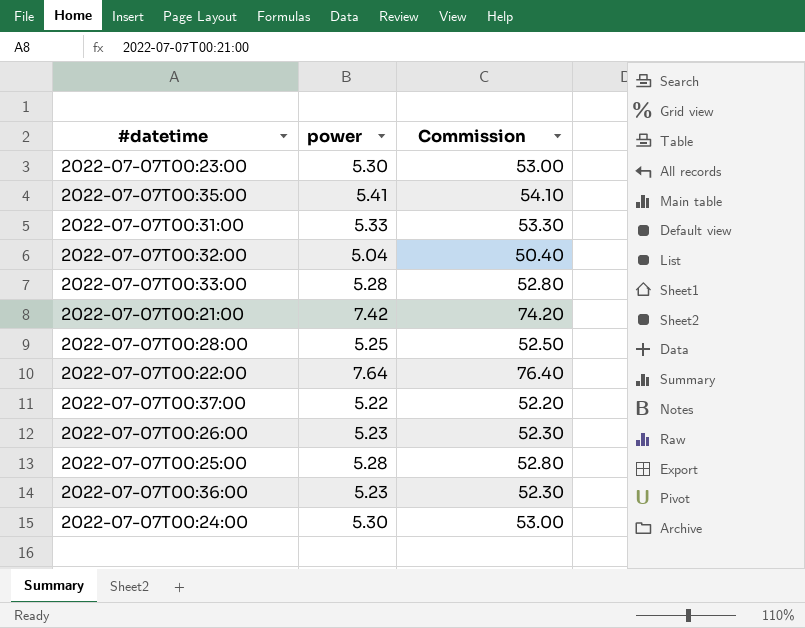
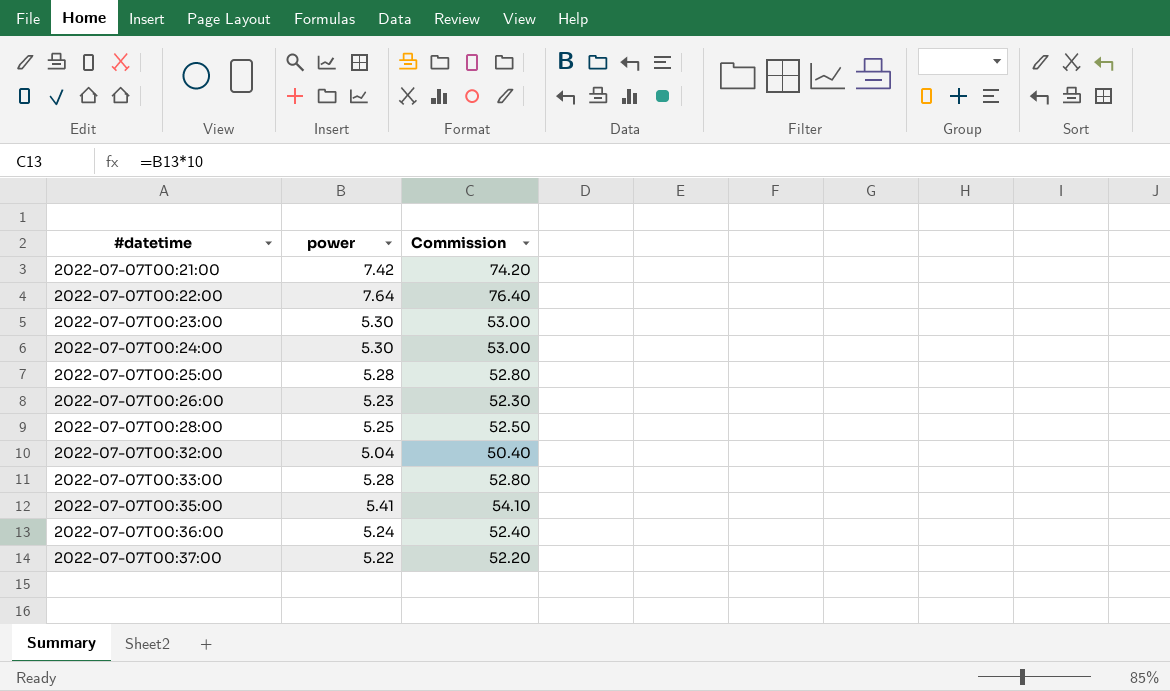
row order: none -> #datetime ascending
row 2022-07-07T00:31:00: 5.33 | 53.30 -> none
2022-07-07T00:36:00 | power: 5.23 -> 5.24
2022-07-07T00:36:00 | Commission: 52.30 -> 52.40

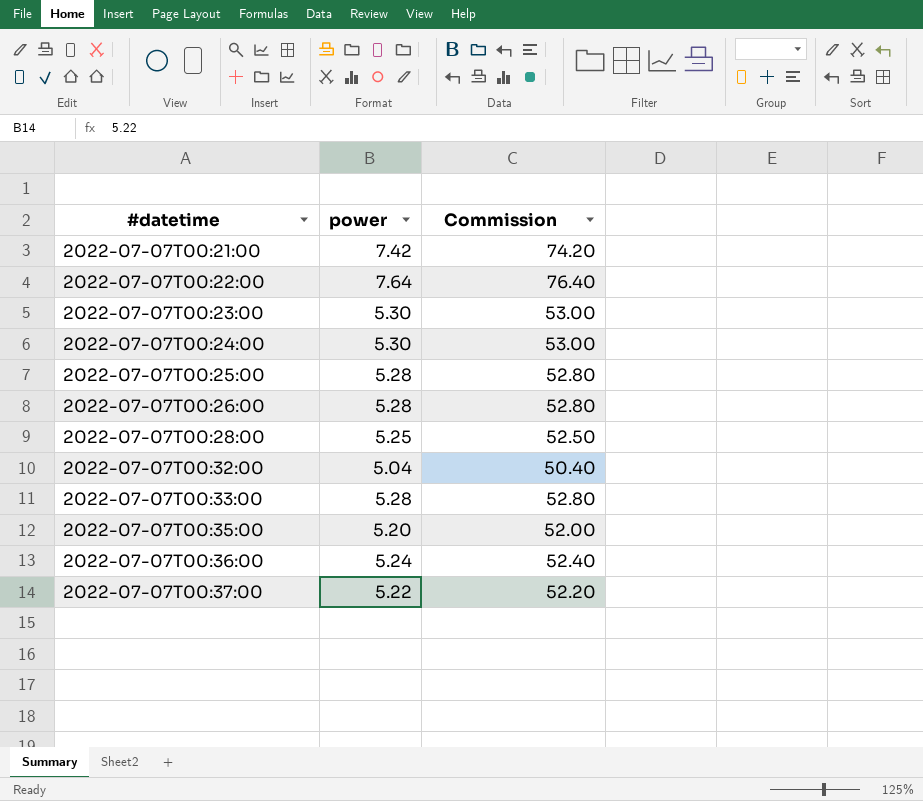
2022-07-07T00:26:00 | power: 5.23 -> 5.28
2022-07-07T00:26:00 | Commission: 52.30 -> 52.80
2022-07-07T00:35:00 | power: 5.41 -> 5.20
2022-07-07T00:35:00 | Commission: 54.10 -> 52.00

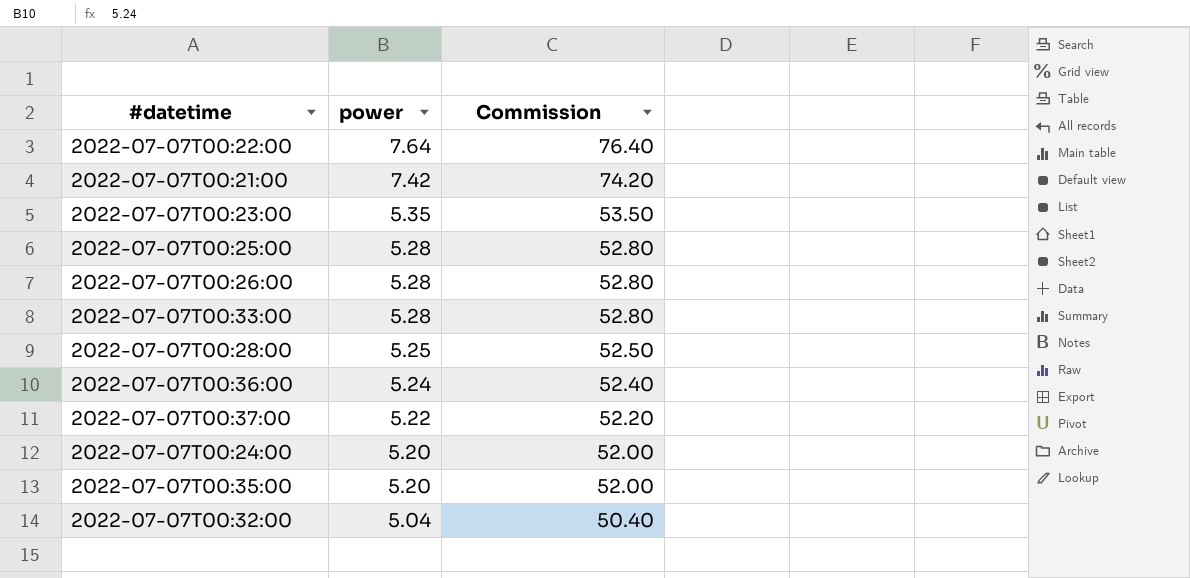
row order: #datetime ascending -> power descending
2022-07-07T00:23:00 | power: 5.30 -> 5.35
2022-07-07T00:23:00 | Commission: 53.00 -> 53.50
2022-07-07T00:24:00 | power: 5.30 -> 5.20
2022-07-07T00:24:00 | Commission: 53.00 -> 52.00

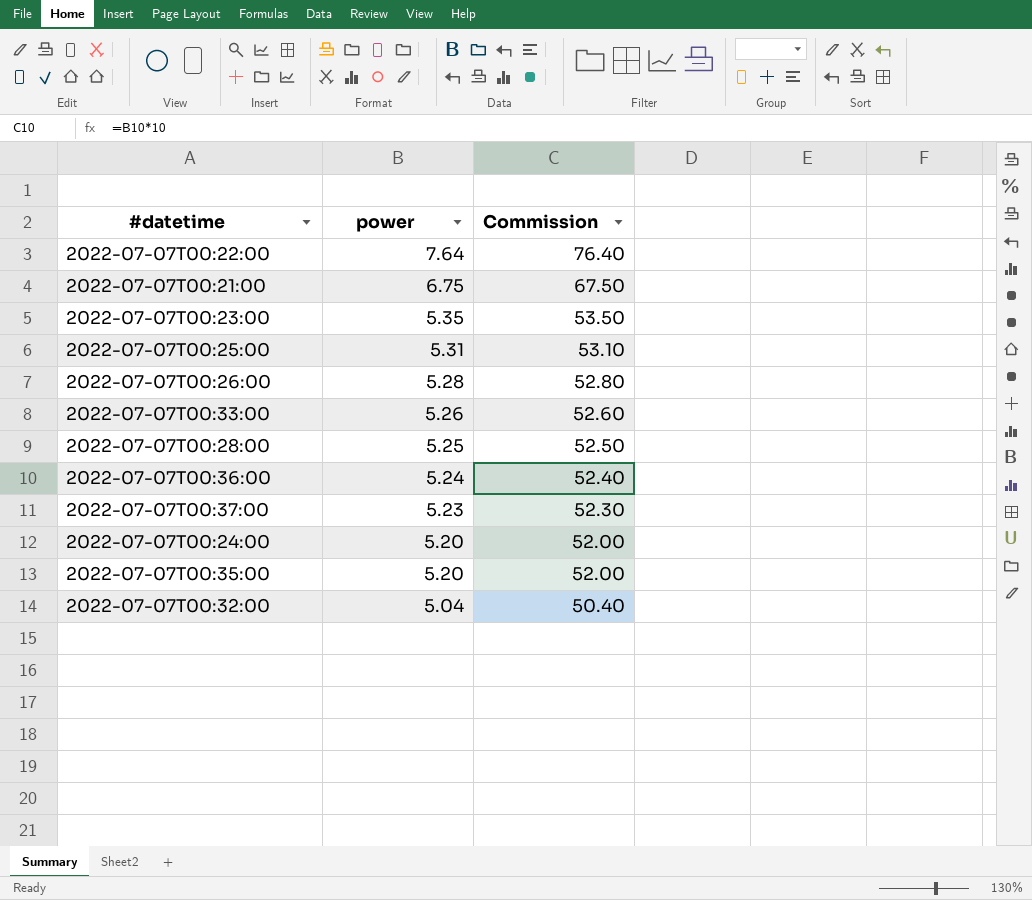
2022-07-07T00:21:00 | power: 7.42 -> 6.75
2022-07-07T00:21:00 | Commission: 74.20 -> 67.50
2022-07-07T00:25:00 | power: 5.28 -> 5.31
2022-07-07T00:25:00 | Commission: 52.80 -> 53.10
2022-07-07T00:33:00 | power: 5.28 -> 5.26
2022-07-07T00:33:00 | Commission: 52.80 -> 52.60
2022-07-07T00:37:00 | power: 5.22 -> 5.23
2022-07-07T00:37:00 | Commission: 52.20 -> 52.30

